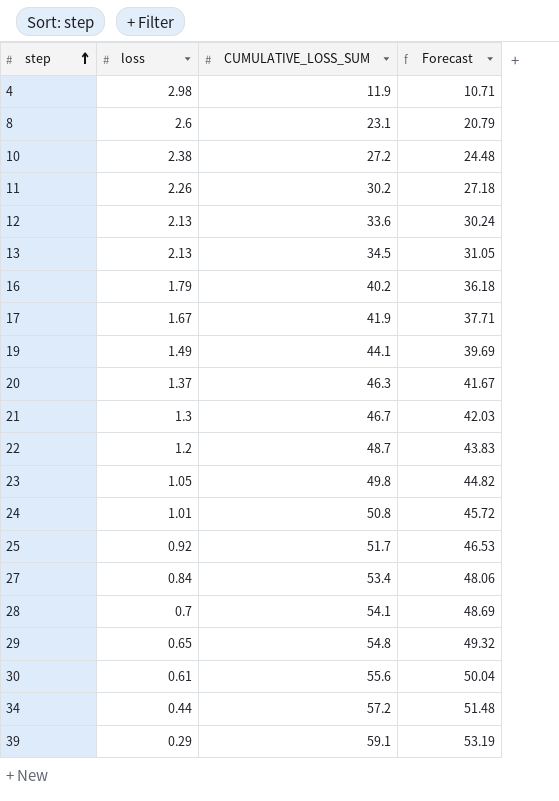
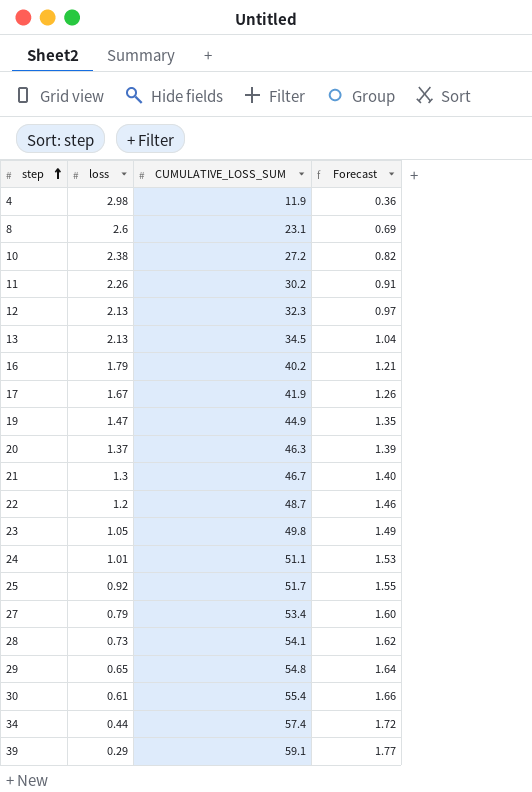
column Forecast | formula: [CUMULATIVE_LOSS_SUM] * 0.9 -> [CUMULATIVE_LOSS_SUM] * 0.03
12 | CUMULATIVE_LOSS_SUM: 33.6 -> 32.3
19 | loss: 1.49 -> 1.47
19 | CUMULATIVE_LOSS_SUM: 44.1 -> 44.9
24 | CUMULATIVE_LOSS_SUM: 50.8 -> 51.1
27 | loss: 0.84 -> 0.79
28 | loss: 0.7 -> 0.73
30 | CUMULATIVE_LOSS_SUM: 55.6 -> 55.4
34 | CUMULATIVE_LOSS_SUM: 57.2 -> 57.4

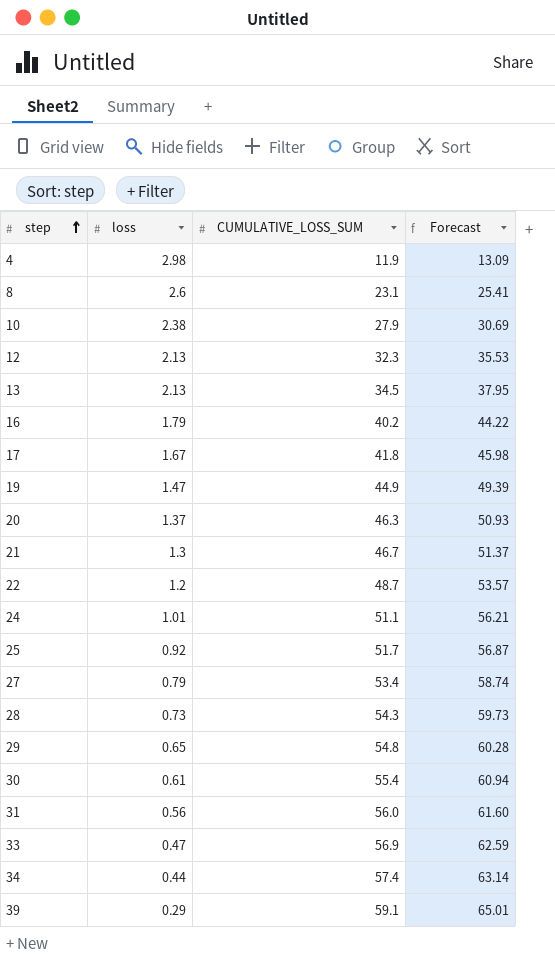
column Forecast | formula: [CUMULATIVE_LOSS_SUM] * 0.03 -> [CUMULATIVE_LOSS_SUM] * 1.1
row 11: 2.26 | 30.2 | 0.91 -> none
row 23: 1.05 | 49.8 | 1.49 -> none
10 | CUMULATIVE_LOSS_SUM: 27.2 -> 27.9
17 | CUMULATIVE_LOSS_SUM: 41.9 -> 41.8
28 | CUMULATIVE_LOSS_SUM: 54.1 -> 54.3
row 31: none -> 0.56 | 56.0 | 61.60
row 33: none -> 0.47 | 56.9 | 62.59

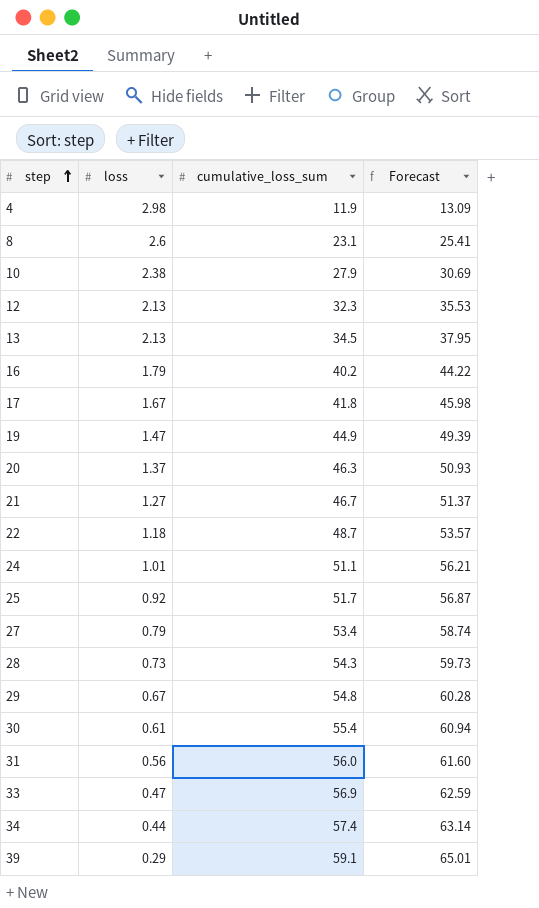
column name: CUMULATIVE_LOSS_SUM -> cumulative_loss_sum
21 | loss: 1.3 -> 1.27
22 | loss: 1.2 -> 1.18
29 | loss: 0.65 -> 0.67

